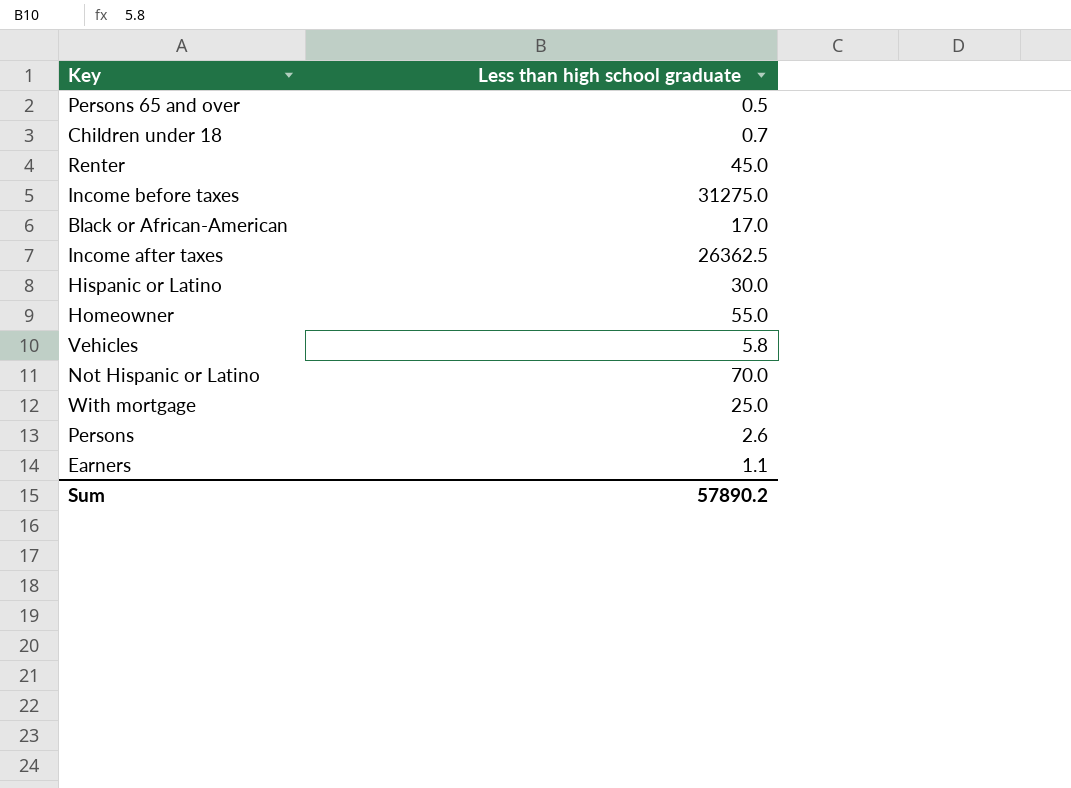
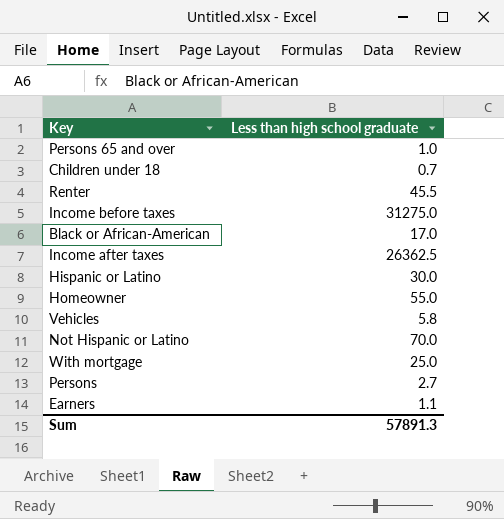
Persons 65 and over | Less than high school graduate: 0.5 -> 1.0
Renter | Less than high school graduate: 45.0 -> 45.5
Persons | Less than high school graduate: 2.6 -> 2.7
Sum | Less than high school graduate: 57890.2 -> 57891.3

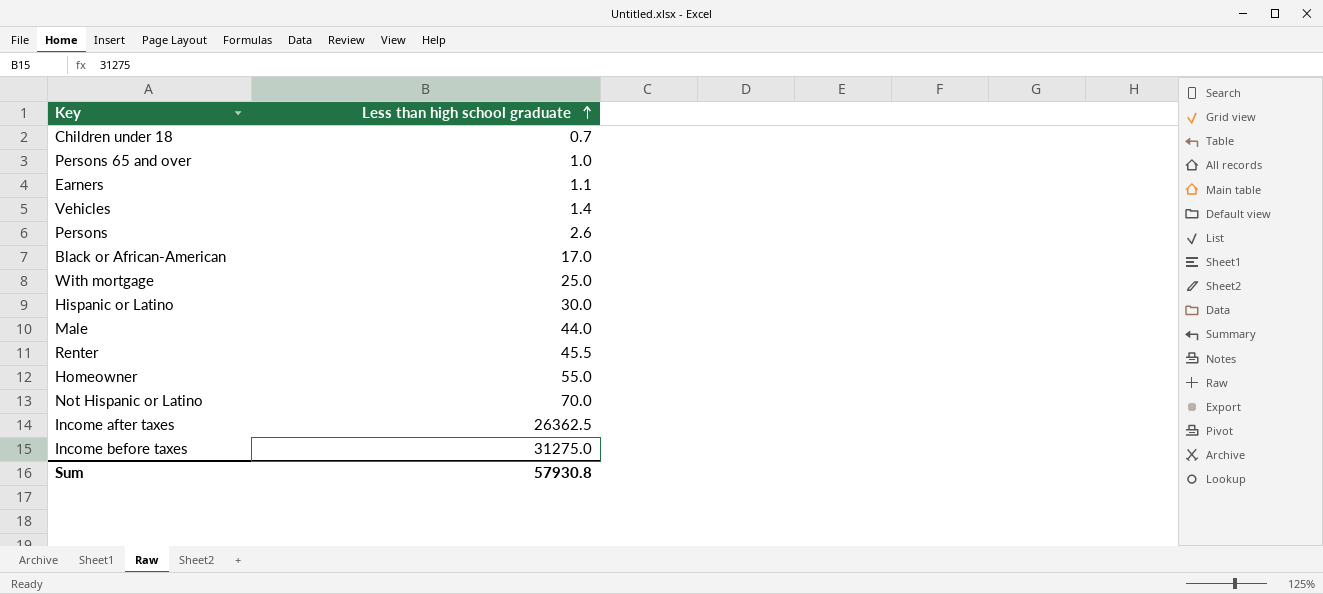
row order: none -> Less than high school graduate ascending
Vehicles | Less than high school graduate: 5.8 -> 1.4
Persons | Less than high school graduate: 2.7 -> 2.6
row Male: none -> 44.0
Sum | Less than high school graduate: 57891.3 -> 57930.8

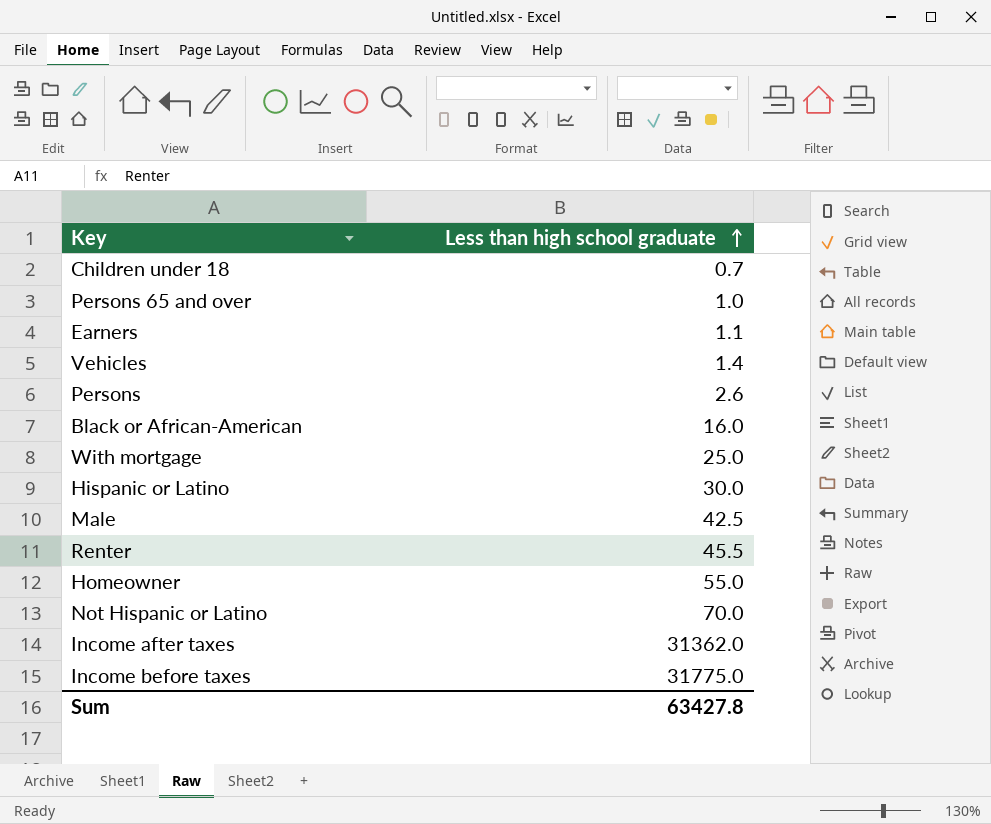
Black or African-American | Less than high school graduate: 17.0 -> 16.0
Male | Less than high school graduate: 44.0 -> 42.5
Income after taxes | Less than high school graduate: 26362.5 -> 31362.0
Income before taxes | Less than high school graduate: 31275.0 -> 31775.0
Sum | Less than high school graduate: 57930.8 -> 63427.8

